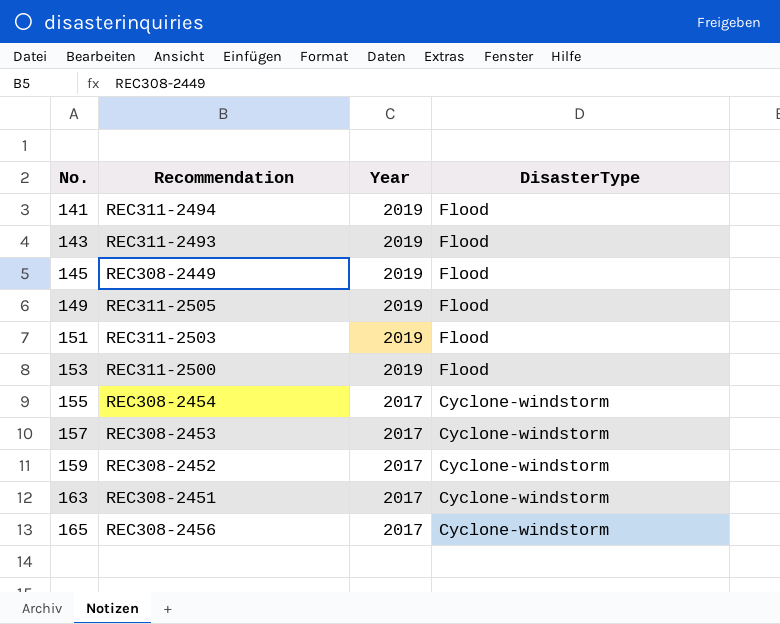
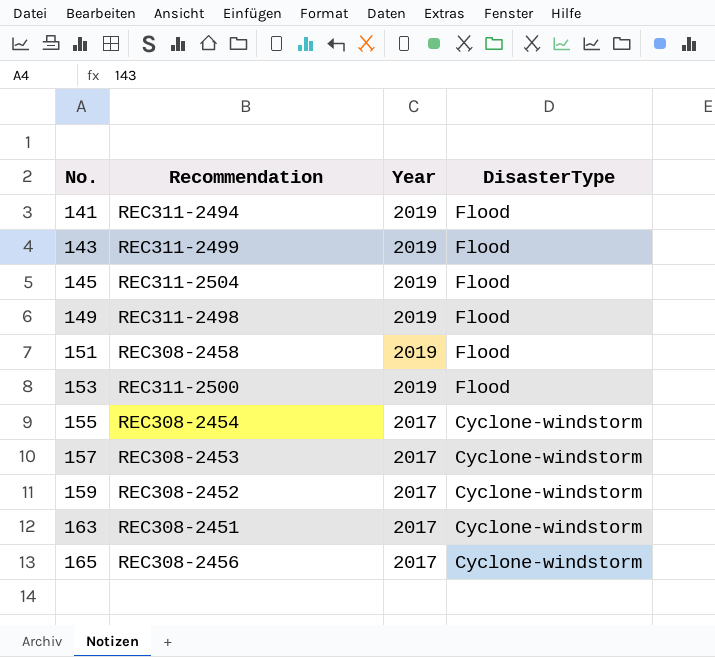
143 | Recommendation: REC311-2493 -> REC311-2499
145 | Recommendation: REC308-2449 -> REC311-2504
149 | Recommendation: REC311-2505 -> REC311-2498
151 | Recommendation: REC311-2503 -> REC308-2458

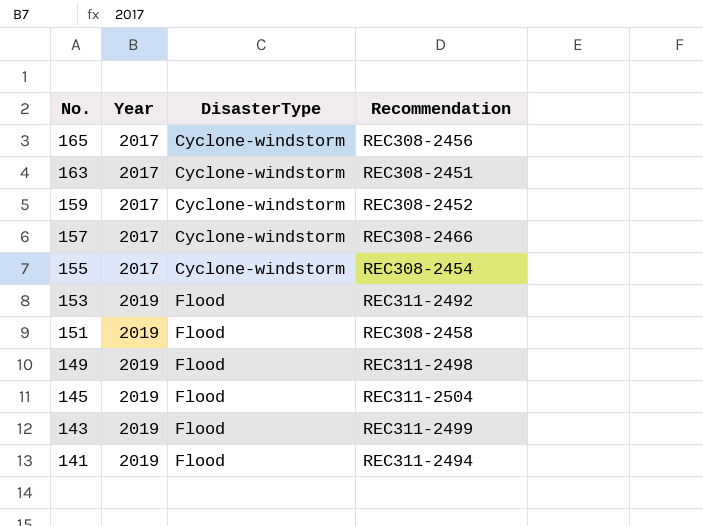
row order: No. ascending -> No. descending
column Recommendation | position: 2 -> 4
157 | Recommendation: REC308-2453 -> REC308-2466
153 | Recommendation: REC311-2500 -> REC311-2492

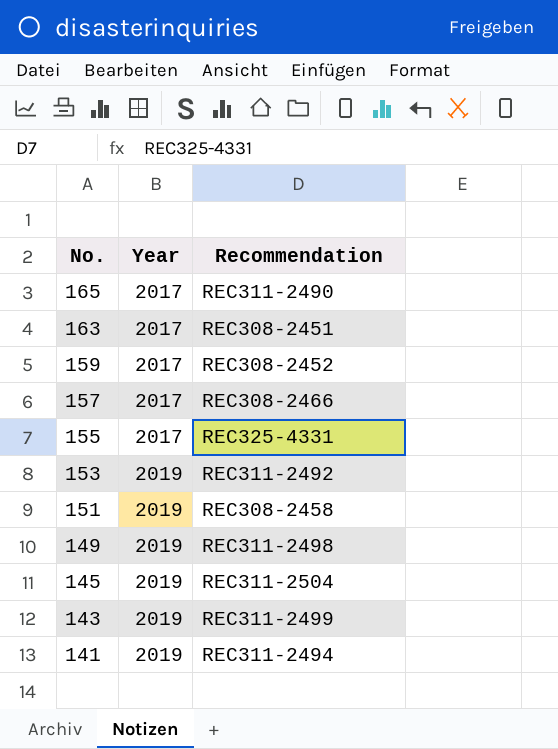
column DisasterType | position: 3 -> none
165 | Recommendation: REC308-2456 -> REC311-2490
155 | Recommendation: REC308-2454 -> REC325-4331

